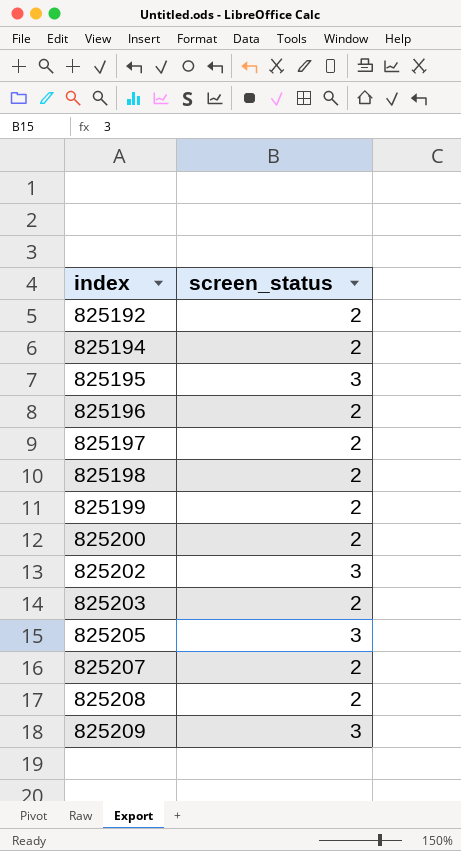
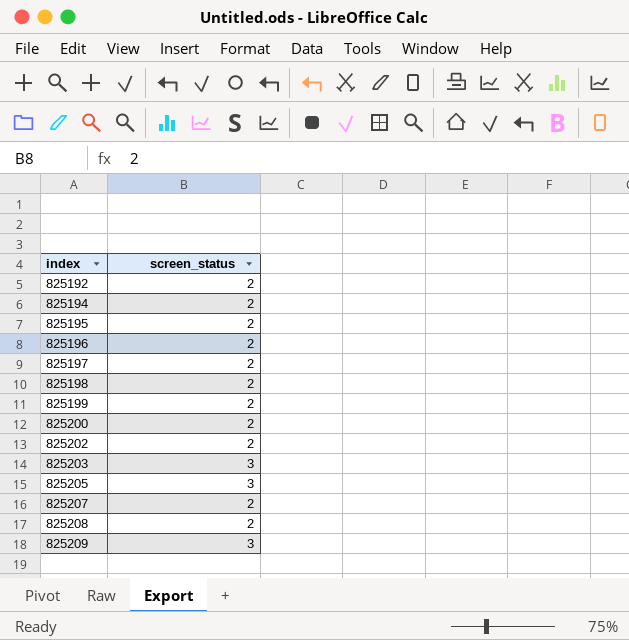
825195 | screen_status: 3 -> 2
825202 | screen_status: 3 -> 2
825203 | screen_status: 2 -> 3

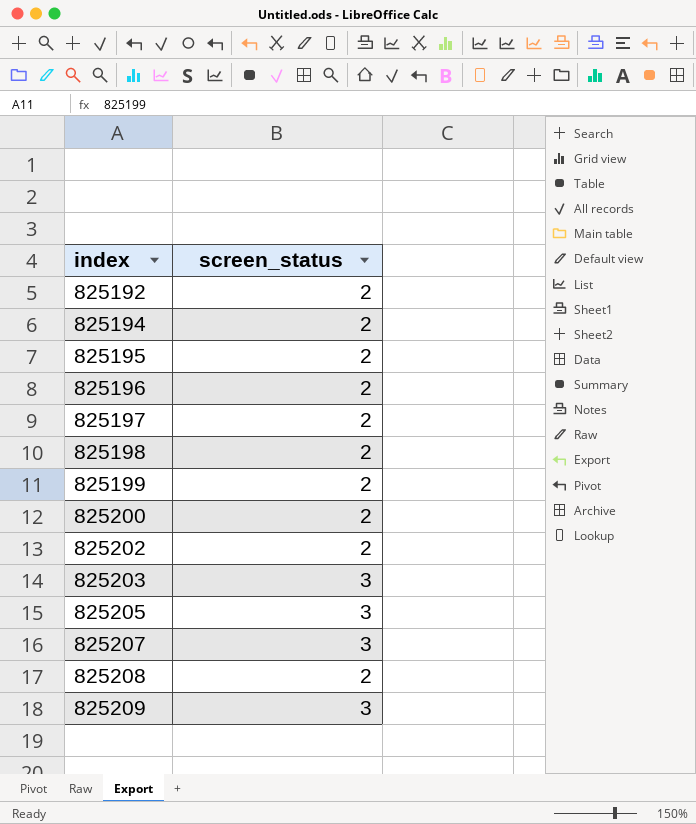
825207 | screen_status: 2 -> 3

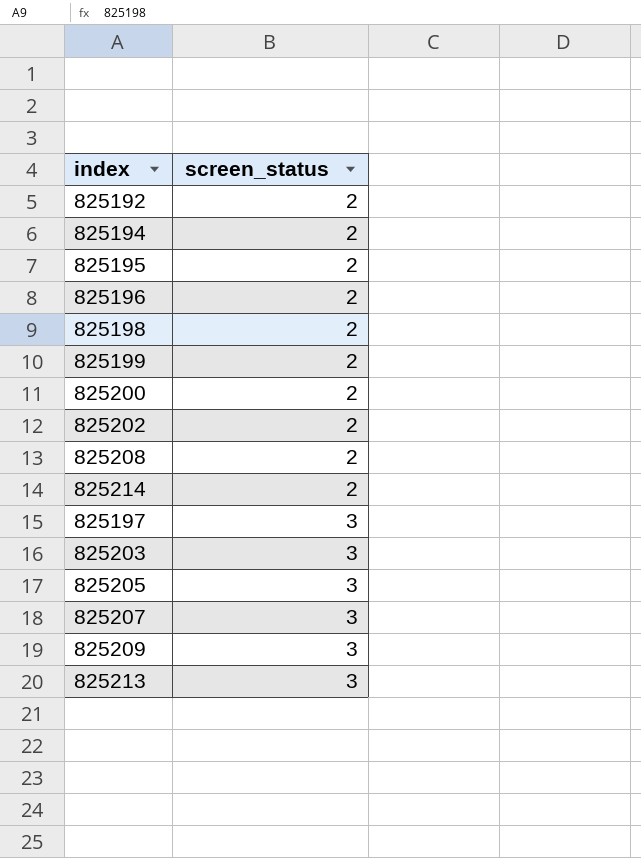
row order: index ascending -> screen_status ascending
row 825214: none -> 2
825197 | screen_status: 2 -> 3
row 825213: none -> 3

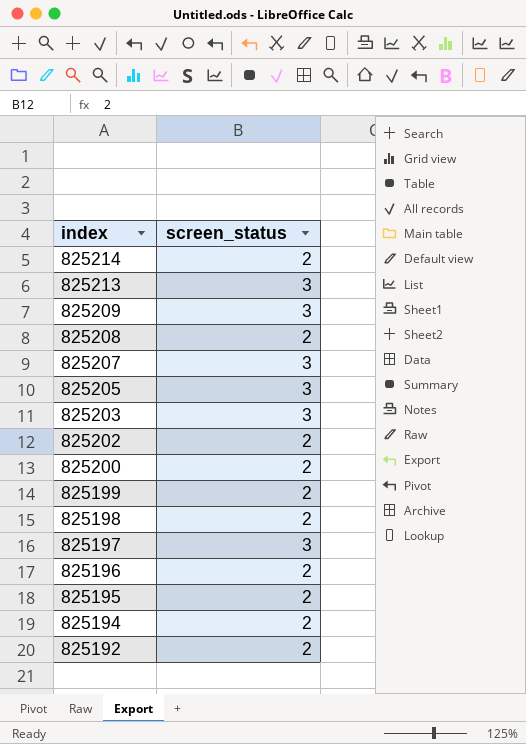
row order: screen_status ascending -> index descending

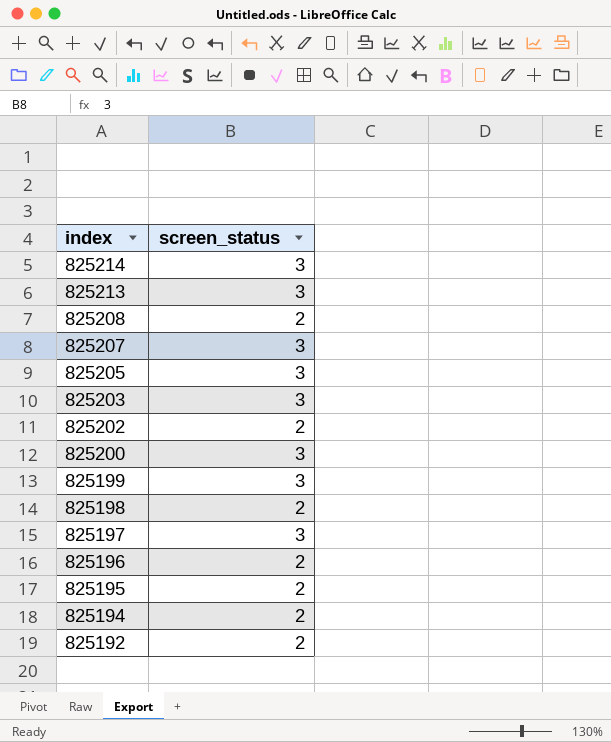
row 825209: 3 -> none
825214 | screen_status: 2 -> 3
825200 | screen_status: 2 -> 3
825199 | screen_status: 2 -> 3

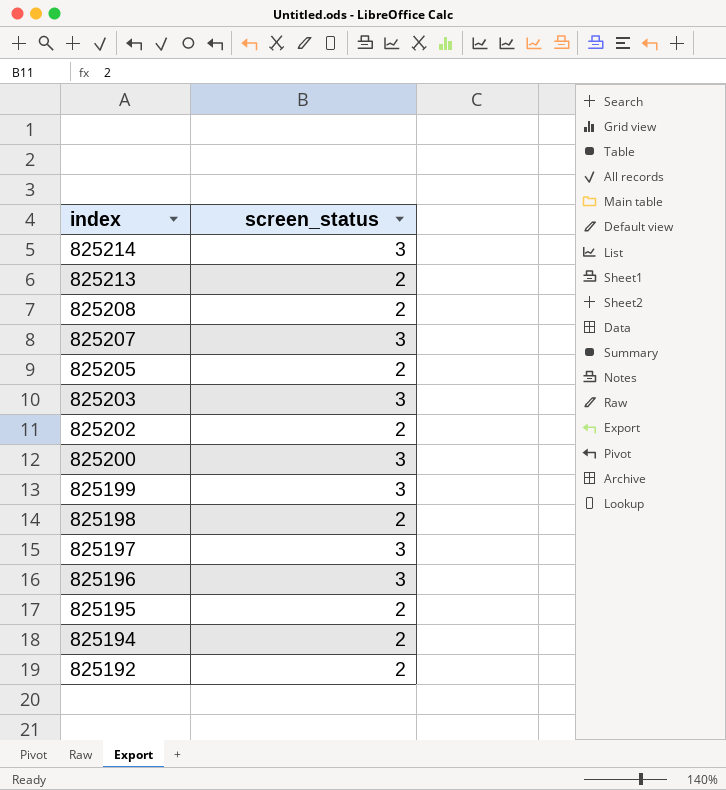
825213 | screen_status: 3 -> 2
825205 | screen_status: 3 -> 2
825196 | screen_status: 2 -> 3

